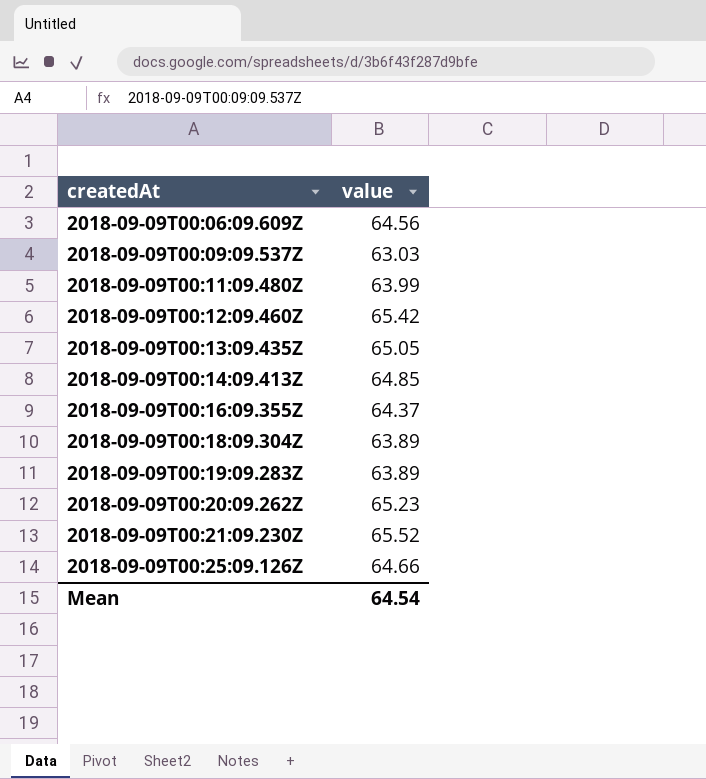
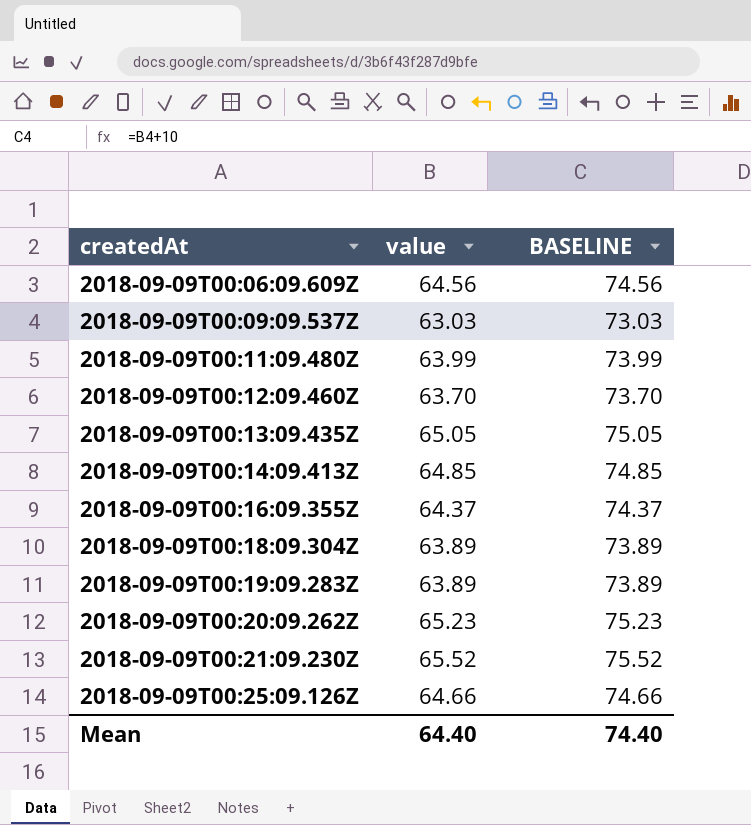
column BASELINE | formula: none -> [value] + 10
2018-09-09T00:12:09.460Z | value: 65.42 -> 63.70
Mean | value: 64.54 -> 64.40

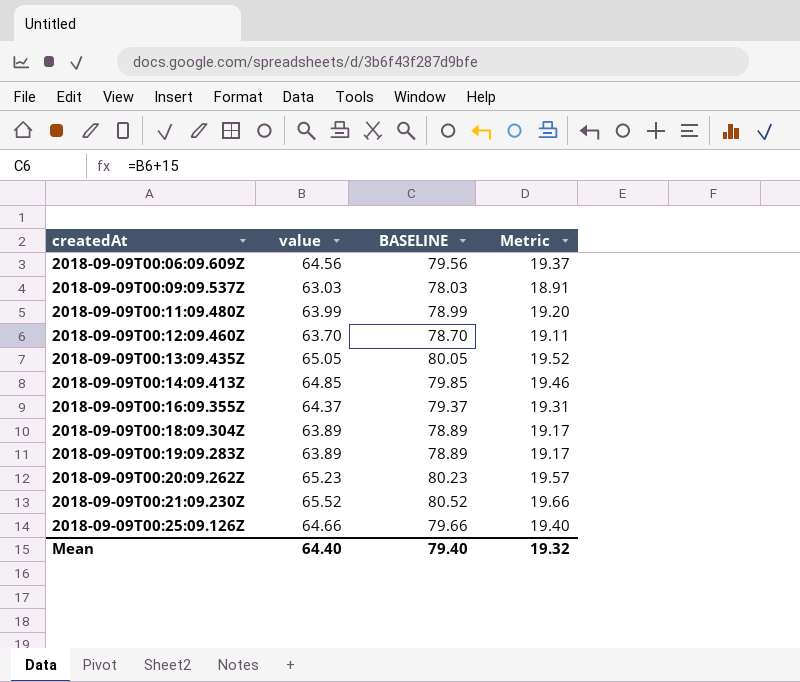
column BASELINE | formula: [value] + 10 -> [value] + 15
column Metric | formula: none -> [value] * 0.3
Mean | BASELINE: 74.40 -> 79.40

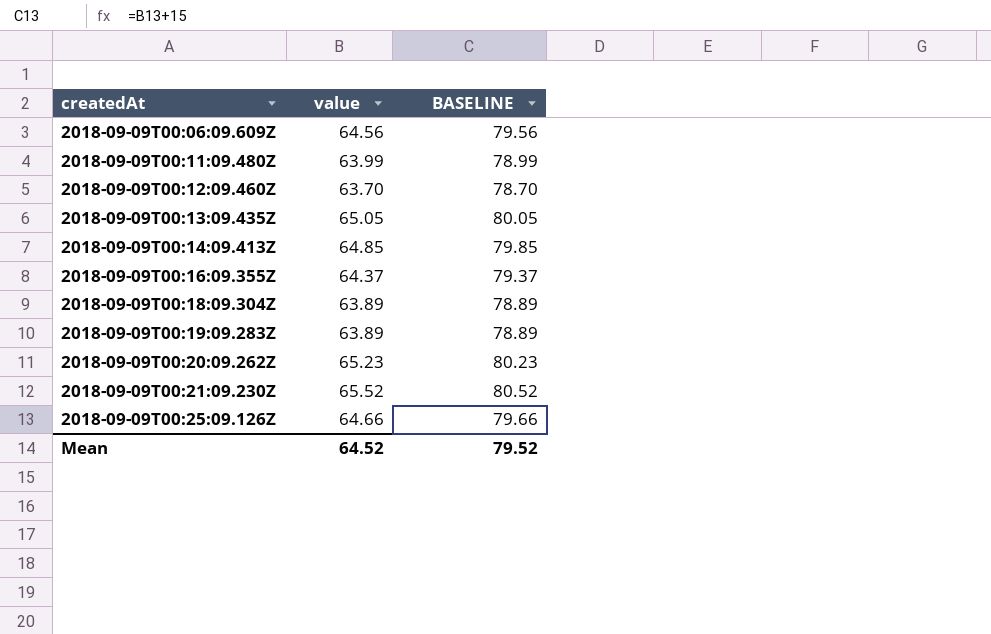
column Metric | formula: [value] * 0.3 -> none
row 2018-09-09T00:09:09.537Z: 63.03 | 78.03 | 18.91 -> none
Mean | value: 64.40 -> 64.52
Mean | BASELINE: 79.40 -> 79.52

